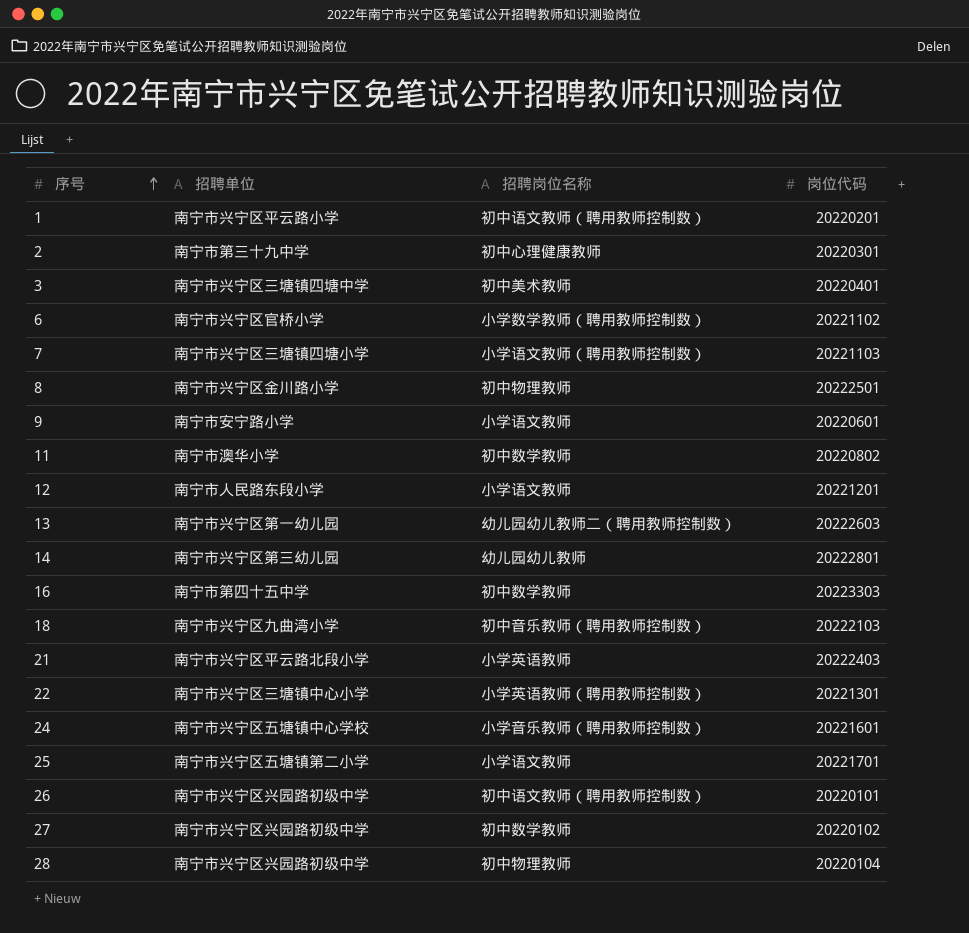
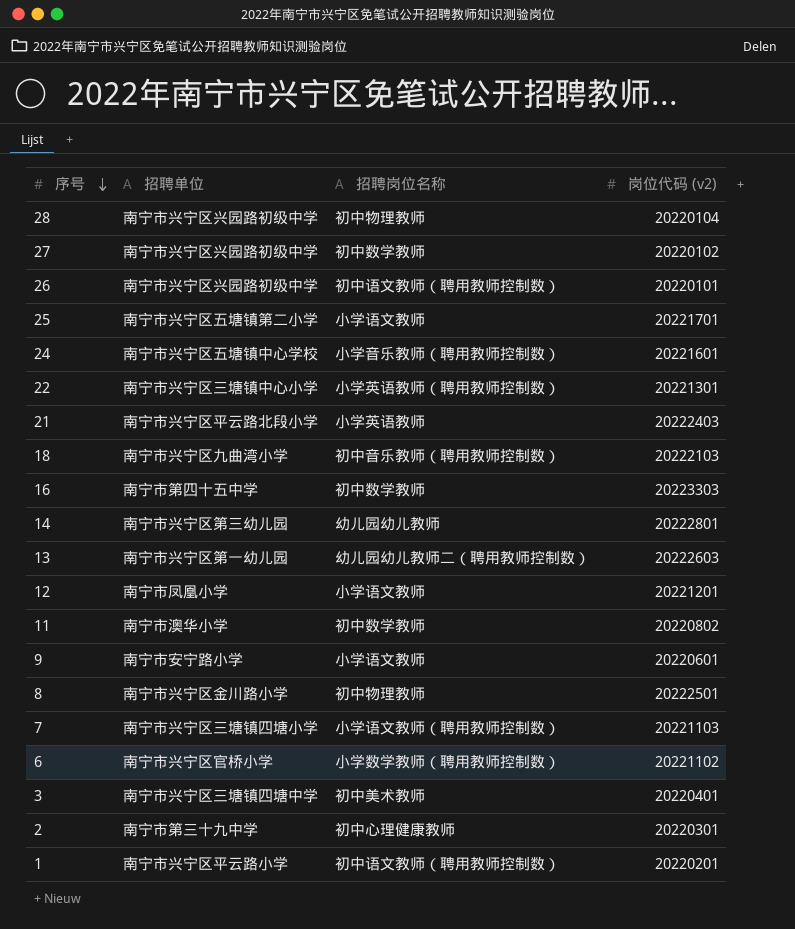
row order: 序号 ascending -> 序号 descending
column name: 岗位代码 -> 岗位代码 (v2)
12 | 招聘单位: 南宁市人民路东段小学 -> 南宁市凤凰小学

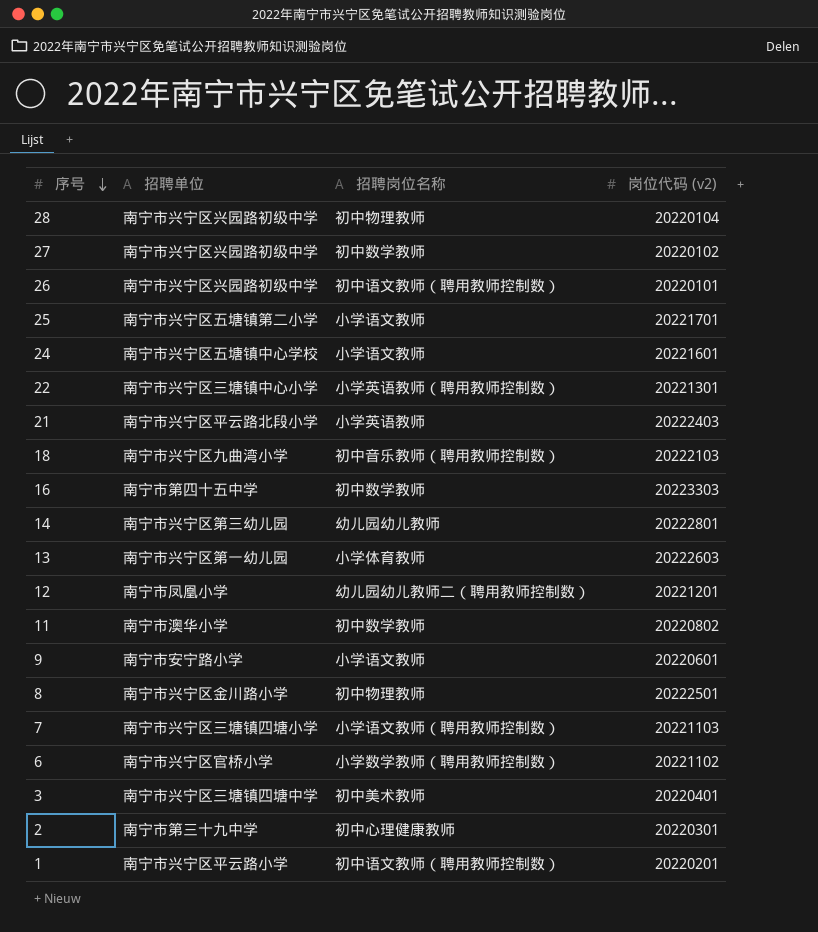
24 | 招聘岗位名称: 小学音乐教师（聘用教师控制数） -> 小学语文教师
13 | 招聘岗位名称: 幼儿园幼儿教师二（聘用教师控制数） -> 小学体育教师
12 | 招聘岗位名称: 小学语文教师 -> 幼儿园幼儿教师二（聘用教师控制数）

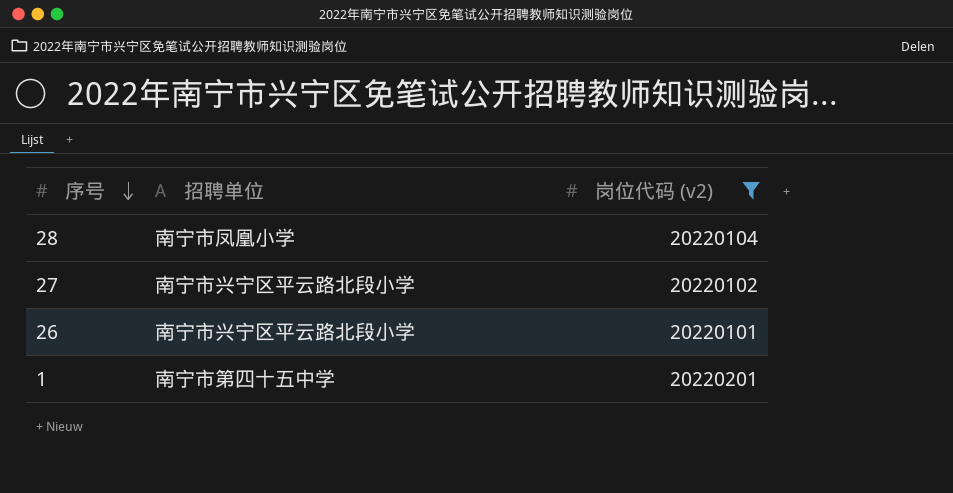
filter: none -> 岗位代码 (v2) <= 20220201
column 招聘岗位名称 | position: 3 -> none
28 | 招聘单位: 南宁市兴宁区兴园路初级中学 -> 南宁市凤凰小学
27 | 招聘单位: 南宁市兴宁区兴园路初级中学 -> 南宁市兴宁区平云路北段小学
26 | 招聘单位: 南宁市兴宁区兴园路初级中学 -> 南宁市兴宁区平云路北段小学
1 | 招聘单位: 南宁市兴宁区平云路小学 -> 南宁市第四十五中学

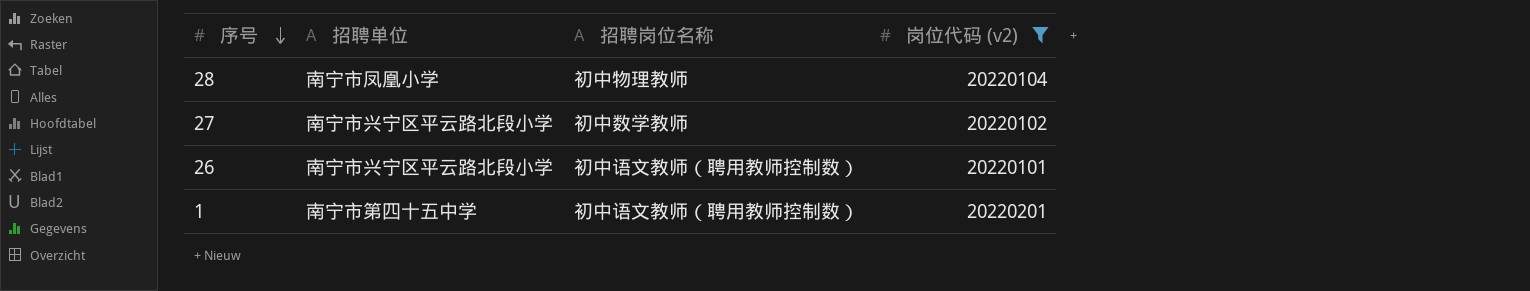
column 招聘岗位名称 | position: none -> 3

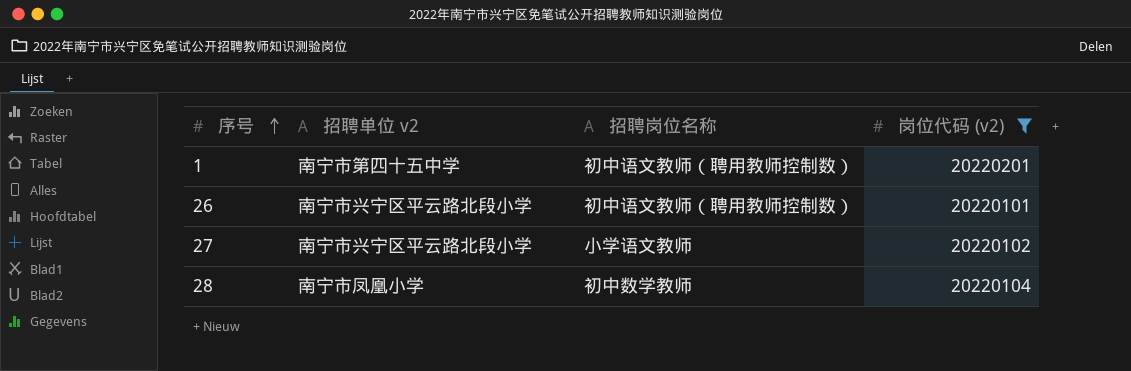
row order: 序号 descending -> 序号 ascending
column name: 招聘单位 -> 招聘单位 v2
27 | 招聘岗位名称: 初中数学教师 -> 小学语文教师
28 | 招聘岗位名称: 初中物理教师 -> 初中数学教师

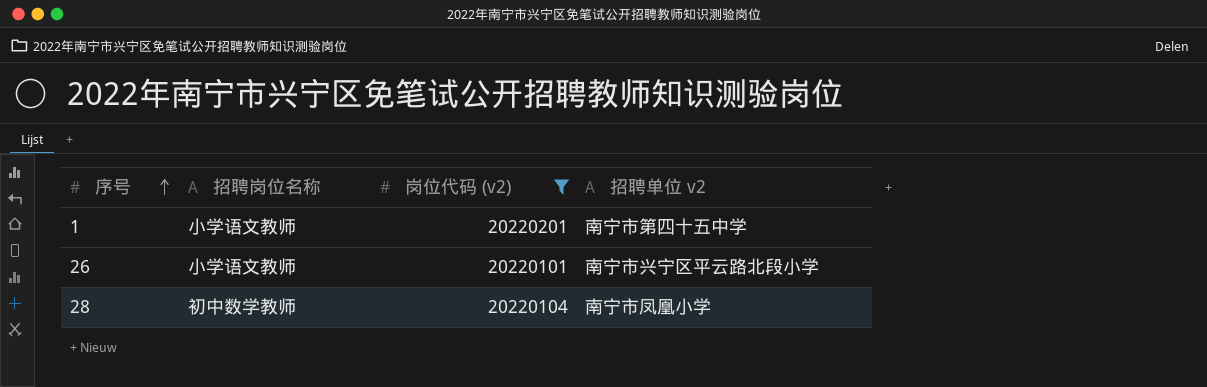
column 招聘单位 v2 | position: 2 -> 4
row 27: 南宁市兴宁区平云路北段小学 | 小学语文教师 | 20220102 -> none
1 | 招聘岗位名称: 初中语文教师（聘用教师控制数） -> 小学语文教师
26 | 招聘岗位名称: 初中语文教师（聘用教师控制数） -> 小学语文教师

